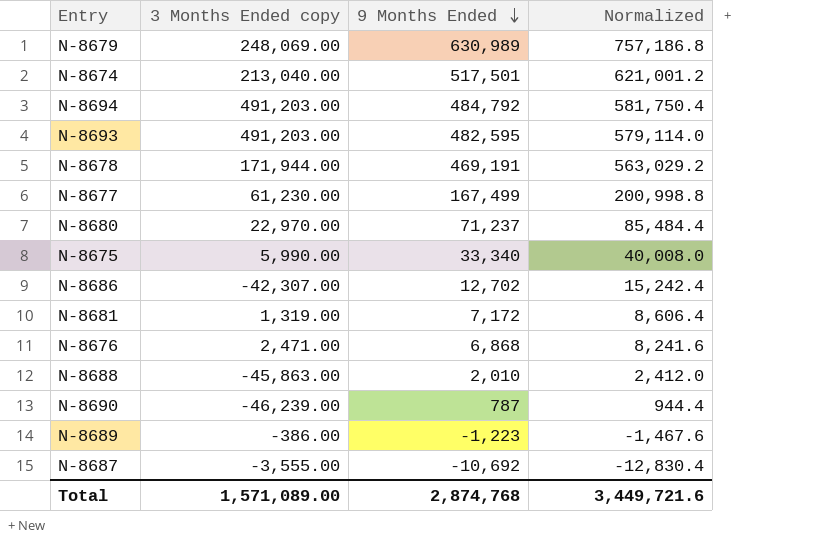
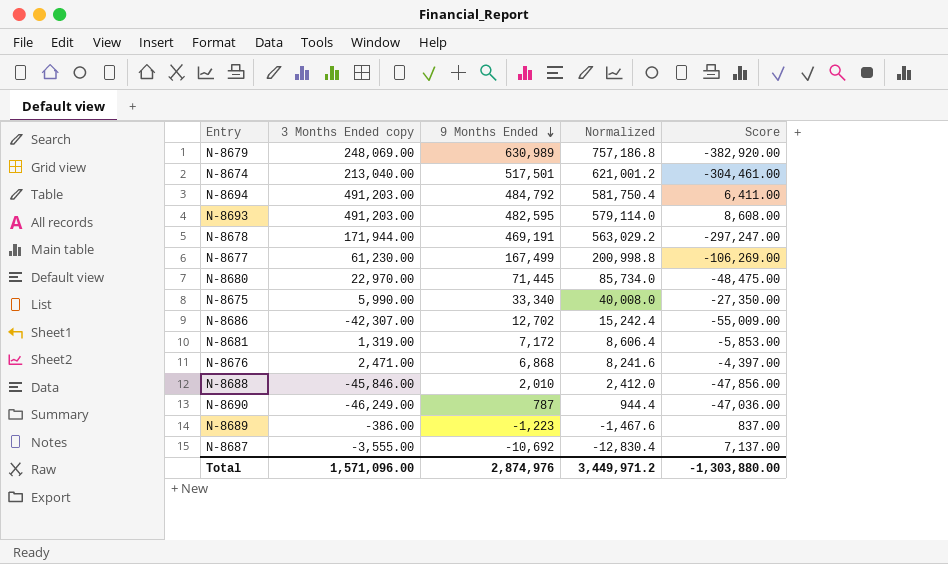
column Score | formula: none -> [3 Months Ended copy] - [9 Months Ended]
N-8680 | 9 Months Ended: 71,237 -> 71,445
N-8680 | Normalized: 85,484.4 -> 85,734.0
N-8688 | 3 Months Ended copy: -45,863.00 -> -45,846.00
N-8690 | 3 Months Ended copy: -46,239.00 -> -46,249.00
Total | 3 Months Ended copy: 1,571,089.00 -> 1,571,096.00
Total | 9 Months Ended: 2,874,768 -> 2,874,976
Total | Normalized: 3,449,721.6 -> 3,449,971.2

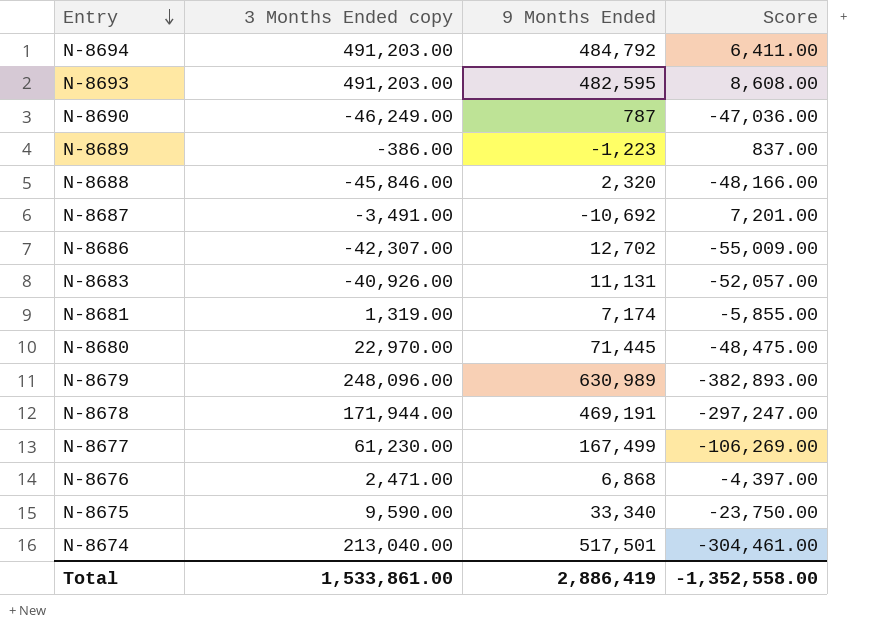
row order: 9 Months Ended descending -> Entry descending
column Normalized | formula: [9 Months Ended] * 1.2 -> none
N-8688 | 9 Months Ended: 2,010 -> 2,320
N-8688 | Score: -47,856.00 -> -48,166.00
N-8687 | 3 Months Ended copy: -3,555.00 -> -3,491.00
N-8687 | Score: 7,137.00 -> 7,201.00
row N-8683: none -> -40,926.00 | 11,131 | -52,057.00
N-8681 | 9 Months Ended: 7,172 -> 7,174
N-8681 | Score: -5,853.00 -> -5,855.00
N-8679 | 3 Months Ended copy: 248,069.00 -> 248,096.00
N-8679 | Score: -382,920.00 -> -382,893.00
N-8675 | 3 Months Ended copy: 5,990.00 -> 9,590.00
N-8675 | Score: -27,350.00 -> -23,750.00
Total | 3 Months Ended copy: 1,571,096.00 -> 1,533,861.00
Total | 9 Months Ended: 2,874,976 -> 2,886,419
Total | Score: -1,303,880.00 -> -1,352,558.00

